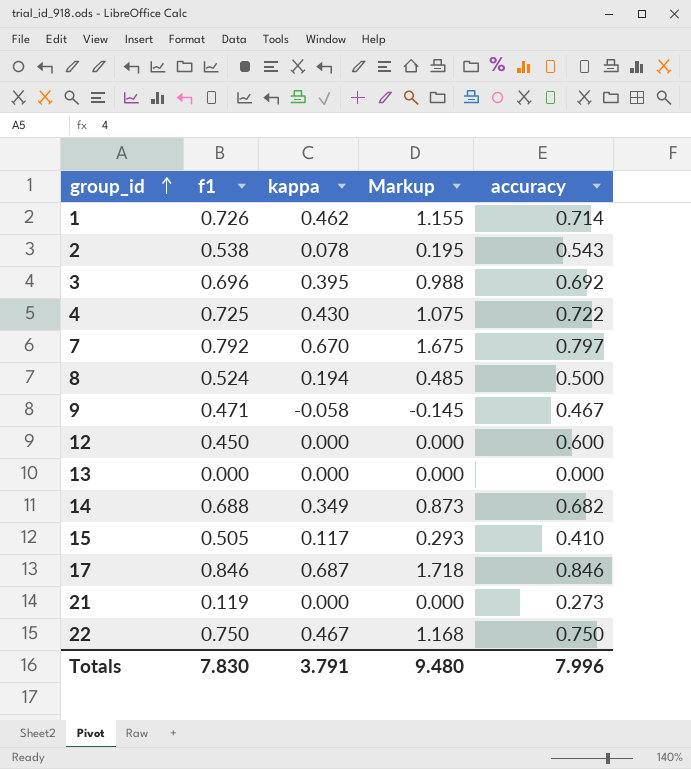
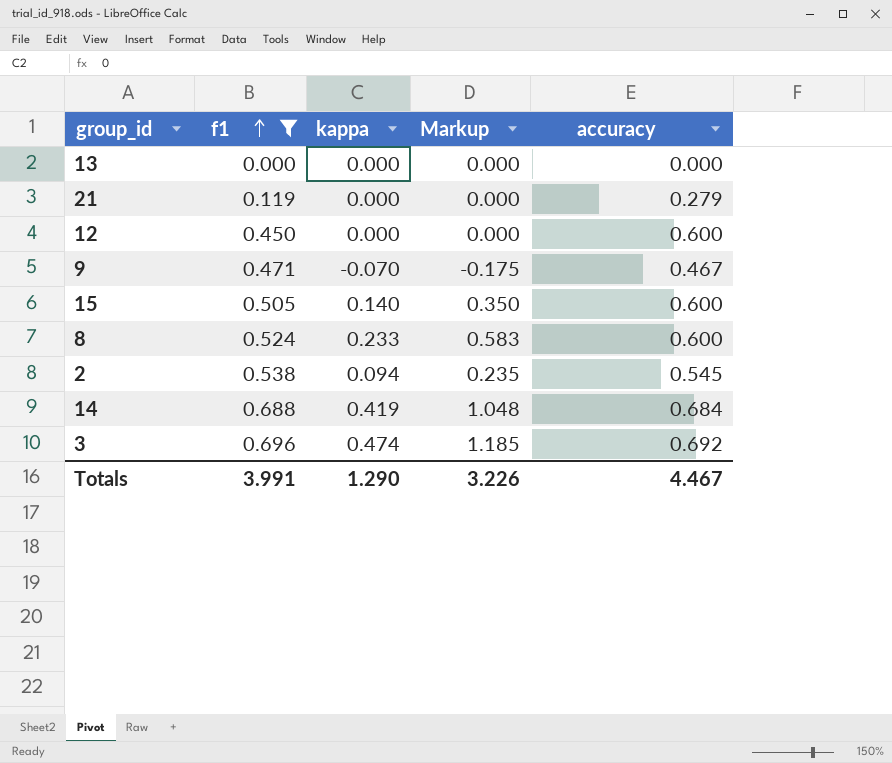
filter: none -> f1 <= 0.696
row order: group_id ascending -> f1 ascending
21 | accuracy: 0.273 -> 0.279
9 | kappa: -0.058 -> -0.070
9 | Markup: -0.145 -> -0.175
15 | kappa: 0.117 -> 0.140
15 | Markup: 0.293 -> 0.350
15 | accuracy: 0.410 -> 0.600
8 | kappa: 0.194 -> 0.233
8 | Markup: 0.485 -> 0.583
8 | accuracy: 0.500 -> 0.600
2 | kappa: 0.078 -> 0.094
2 | Markup: 0.195 -> 0.235
2 | accuracy: 0.543 -> 0.545
14 | kappa: 0.349 -> 0.419
14 | Markup: 0.873 -> 1.048
14 | accuracy: 0.682 -> 0.684
3 | kappa: 0.395 -> 0.474
3 | Markup: 0.988 -> 1.185
Totals | f1: 7.830 -> 3.991
Totals | kappa: 3.791 -> 1.290
Totals | Markup: 9.480 -> 3.226
Totals | accuracy: 7.996 -> 4.467

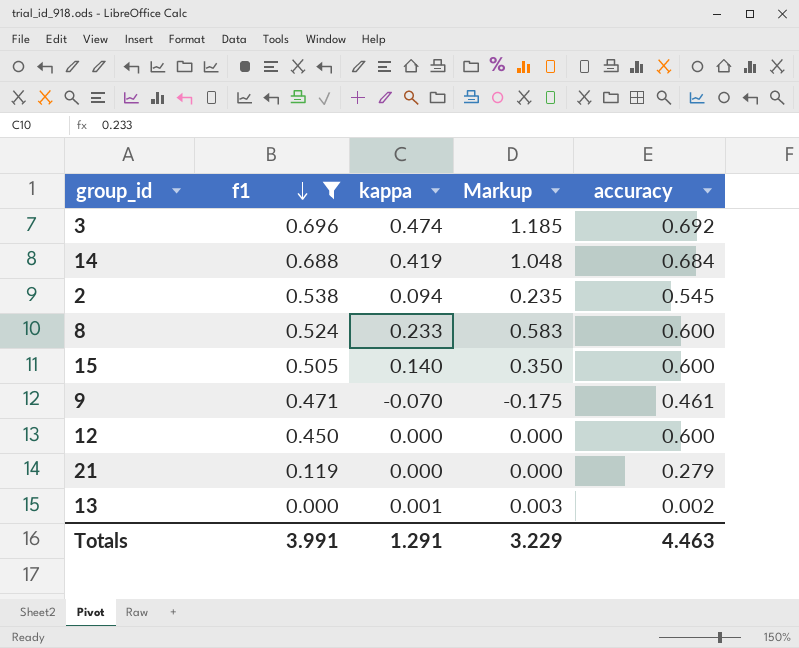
row order: f1 ascending -> f1 descending
9 | accuracy: 0.467 -> 0.461
13 | kappa: 0.000 -> 0.001
13 | Markup: 0.000 -> 0.003
13 | accuracy: 0.000 -> 0.002
Totals | kappa: 1.290 -> 1.291
Totals | Markup: 3.226 -> 3.229
Totals | accuracy: 4.467 -> 4.463

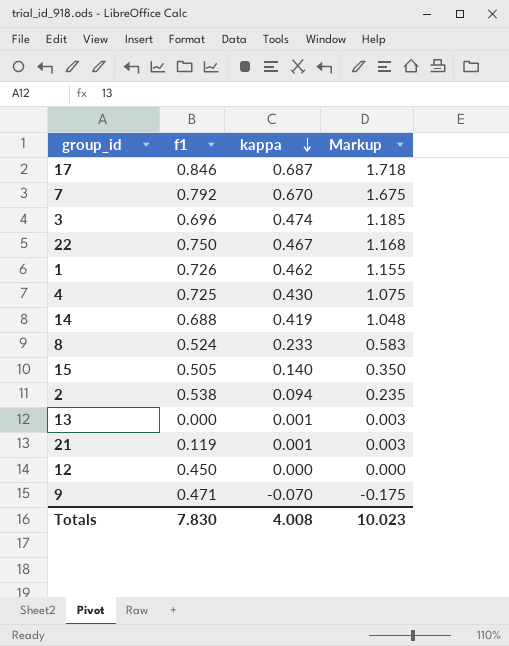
filter: f1 <= 0.696 -> none
row order: f1 descending -> kappa descending
column accuracy | position: 5 -> none
21 | kappa: 0.000 -> 0.001
21 | Markup: 0.000 -> 0.003
Totals | f1: 3.991 -> 7.830
Totals | kappa: 1.291 -> 4.008
Totals | Markup: 3.229 -> 10.023

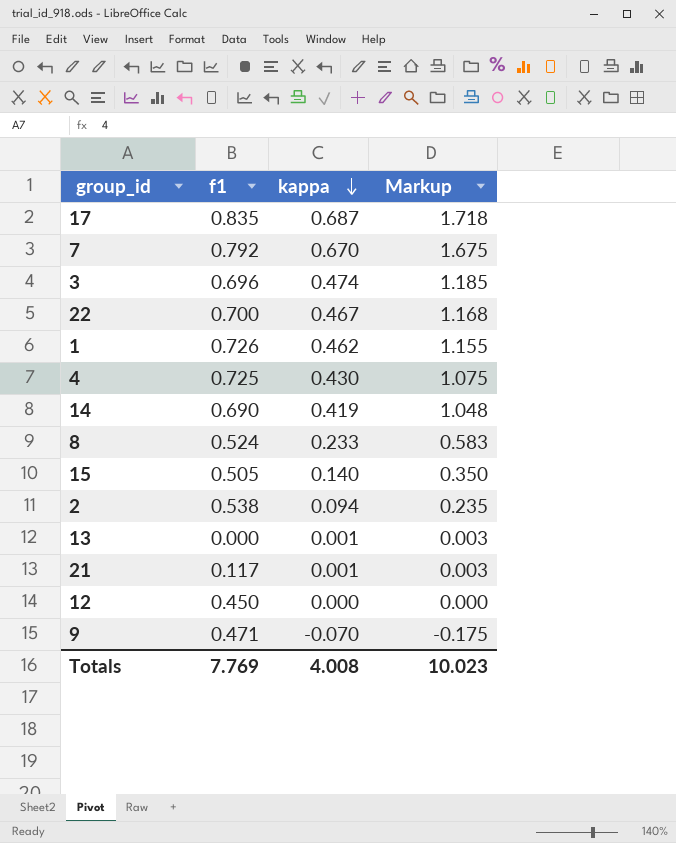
17 | f1: 0.846 -> 0.835
22 | f1: 0.750 -> 0.700
14 | f1: 0.688 -> 0.690
21 | f1: 0.119 -> 0.117
Totals | f1: 7.830 -> 7.769

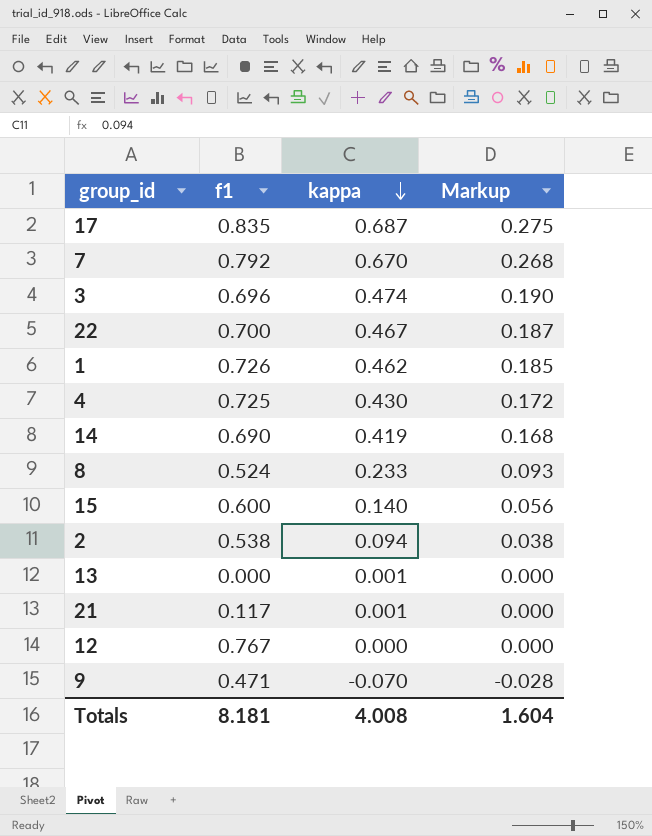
column Markup | formula: [kappa] * 2.5 -> [kappa] * 0.4
15 | f1: 0.505 -> 0.600
12 | f1: 0.450 -> 0.767
Totals | f1: 7.769 -> 8.181
Totals | Markup: 10.023 -> 1.604

